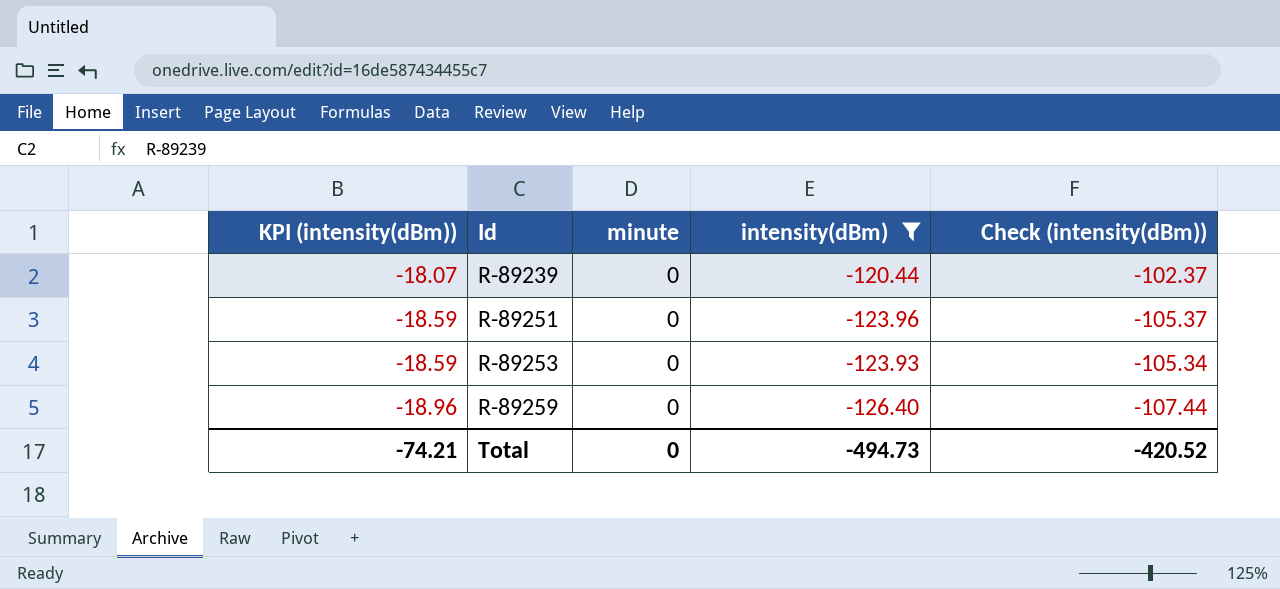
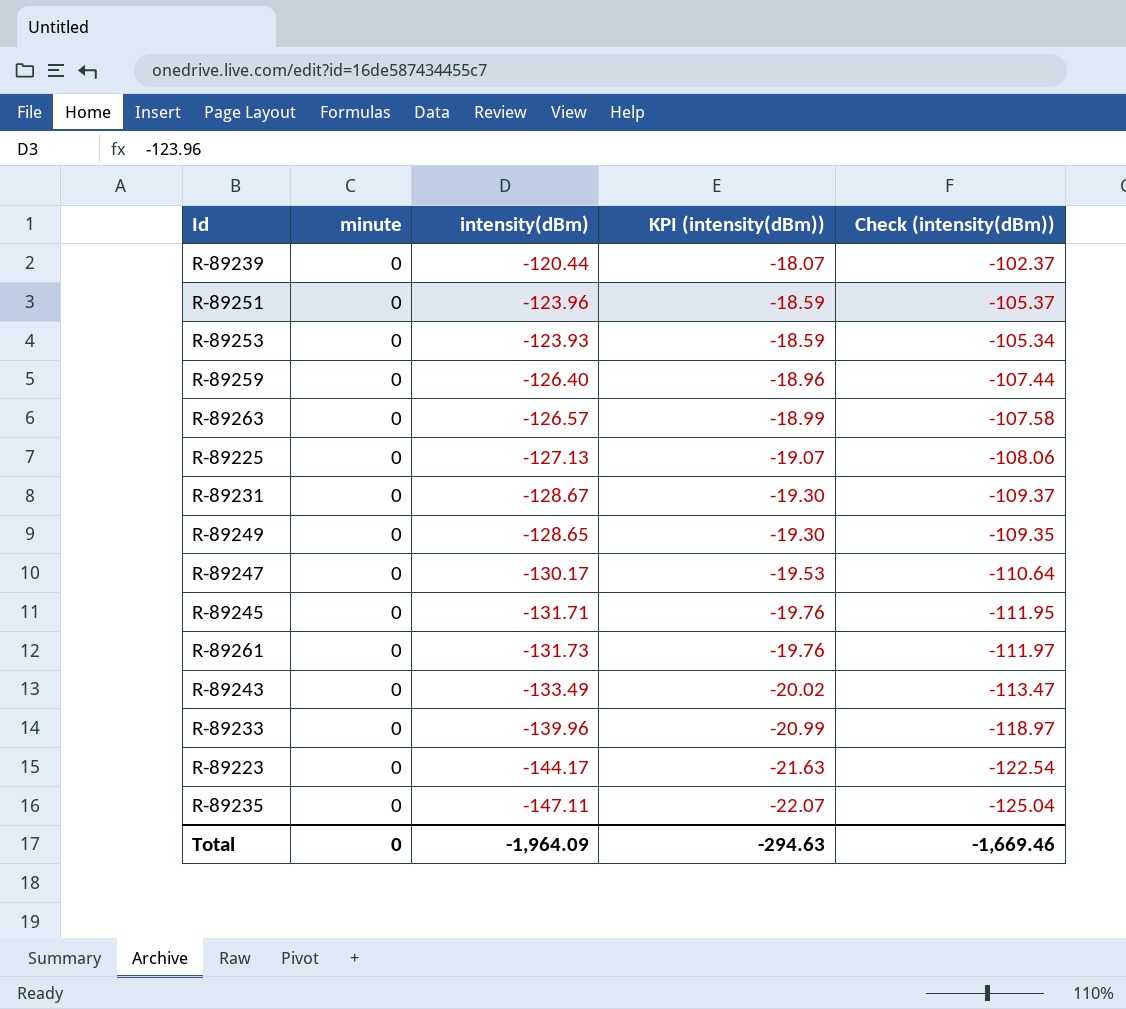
filter: intensity(dBm) >= -126.40 -> none
column KPI (intensity(dBm)) | position: 1 -> 4
Total | intensity(dBm): -494.73 -> -1,964.09
Total | KPI (intensity(dBm)): -74.21 -> -294.63
Total | Check (intensity(dBm)): -420.52 -> -1,669.46

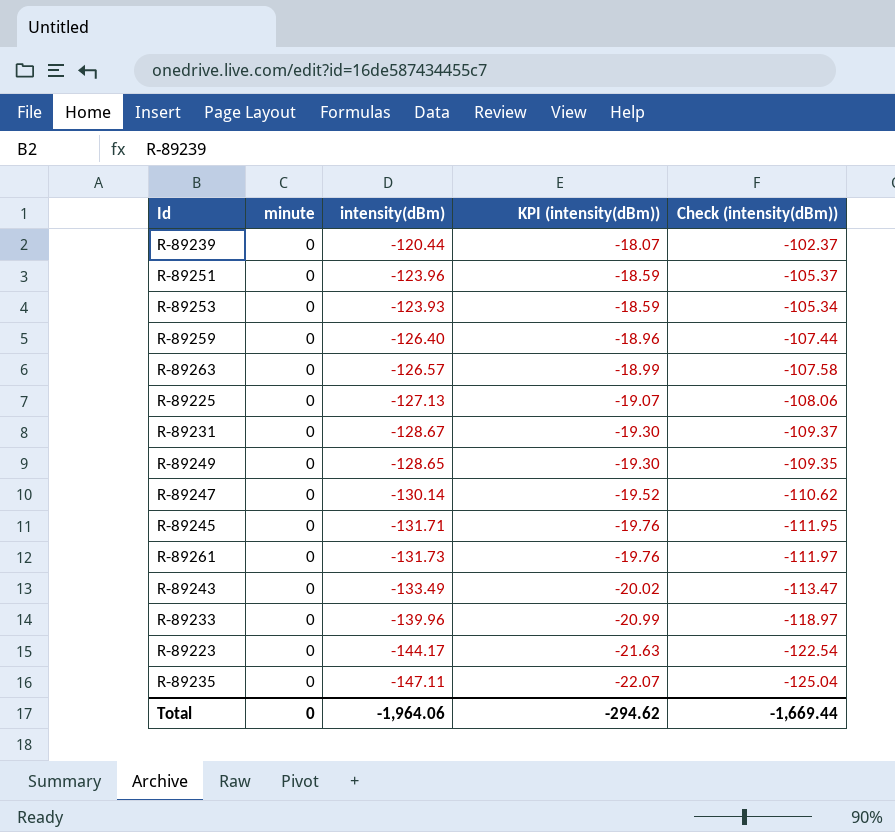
R-89247 | intensity(dBm): -130.17 -> -130.14
R-89247 | KPI (intensity(dBm)): -19.53 -> -19.52
R-89247 | Check (intensity(dBm)): -110.64 -> -110.62
Total | intensity(dBm): -1,964.09 -> -1,964.06
Total | KPI (intensity(dBm)): -294.63 -> -294.62
Total | Check (intensity(dBm)): -1,669.46 -> -1,669.44

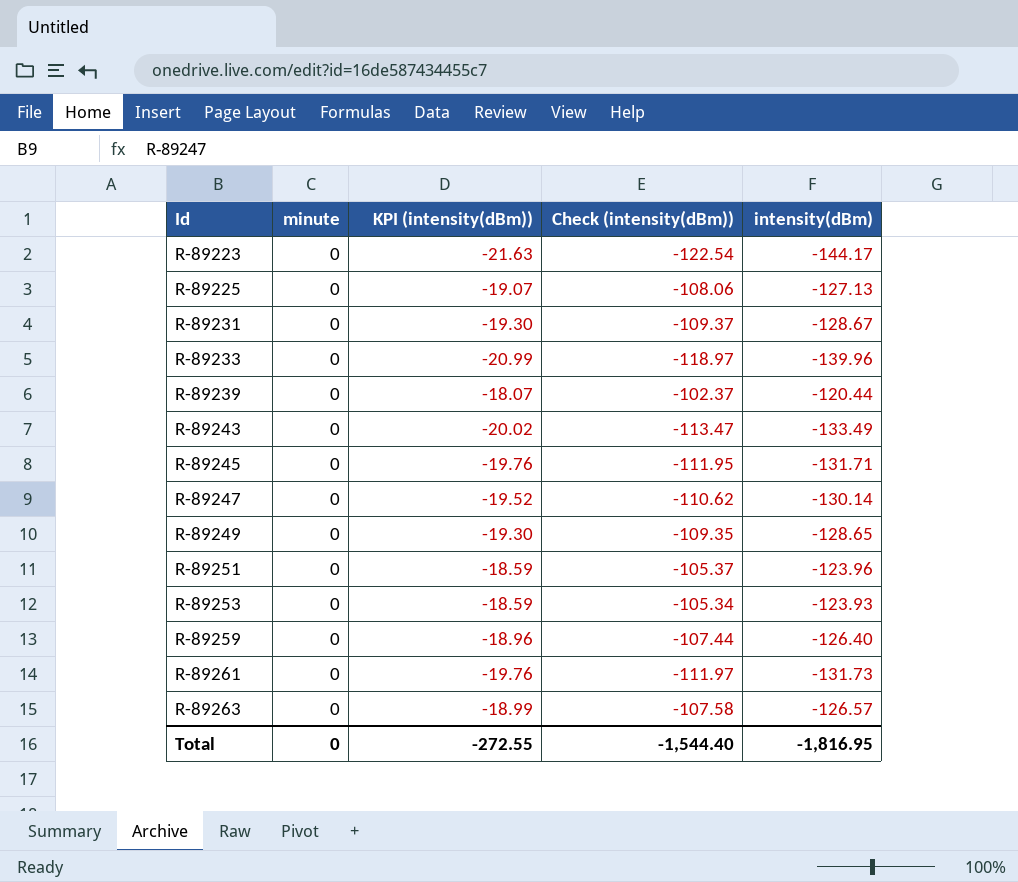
row order: KPI (intensity(dBm)) descending -> Id ascending
column intensity(dBm) | position: 3 -> 5
row R-89235: 0 | -147.11 | -22.07 | -125.04 -> none
Total | KPI (intensity(dBm)): -294.62 -> -272.55
Total | Check (intensity(dBm)): -1,669.44 -> -1,544.40
Total | intensity(dBm): -1,964.06 -> -1,816.95

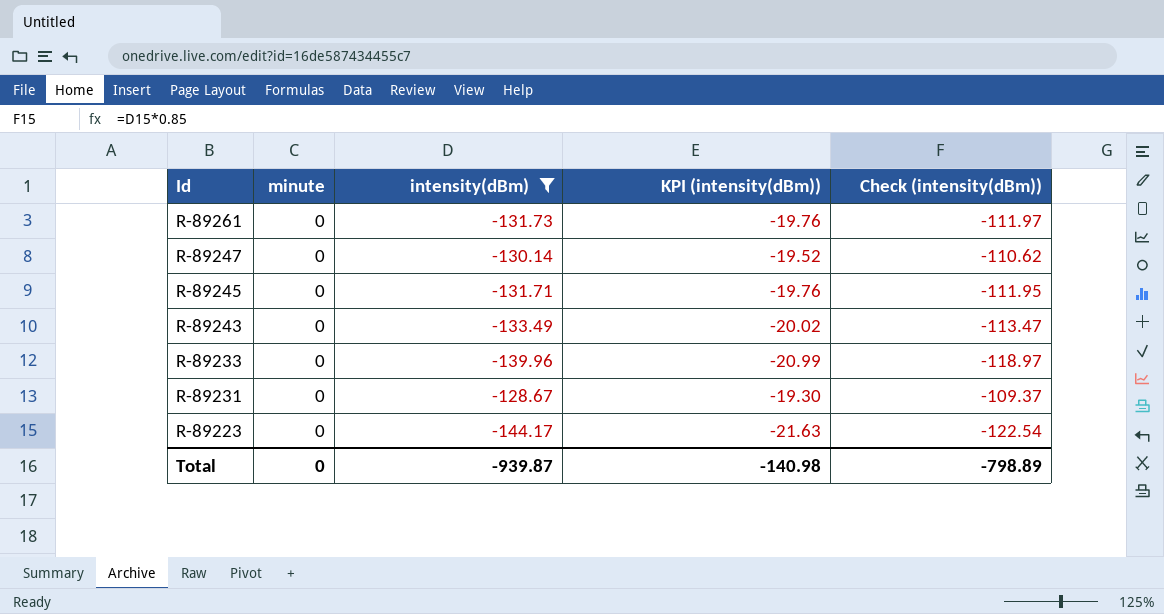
filter: none -> intensity(dBm) <= -128.67
row order: Id ascending -> Id descending
column intensity(dBm) | position: 5 -> 3
Total | intensity(dBm): -1,816.95 -> -939.87
Total | KPI (intensity(dBm)): -272.55 -> -140.98
Total | Check (intensity(dBm)): -1,544.40 -> -798.89

